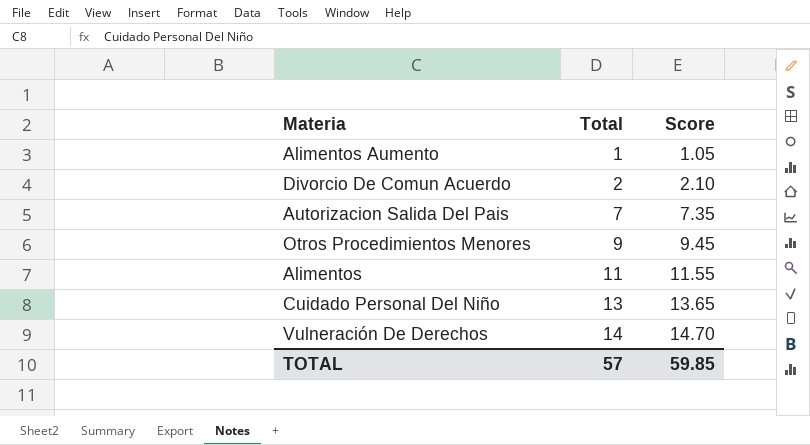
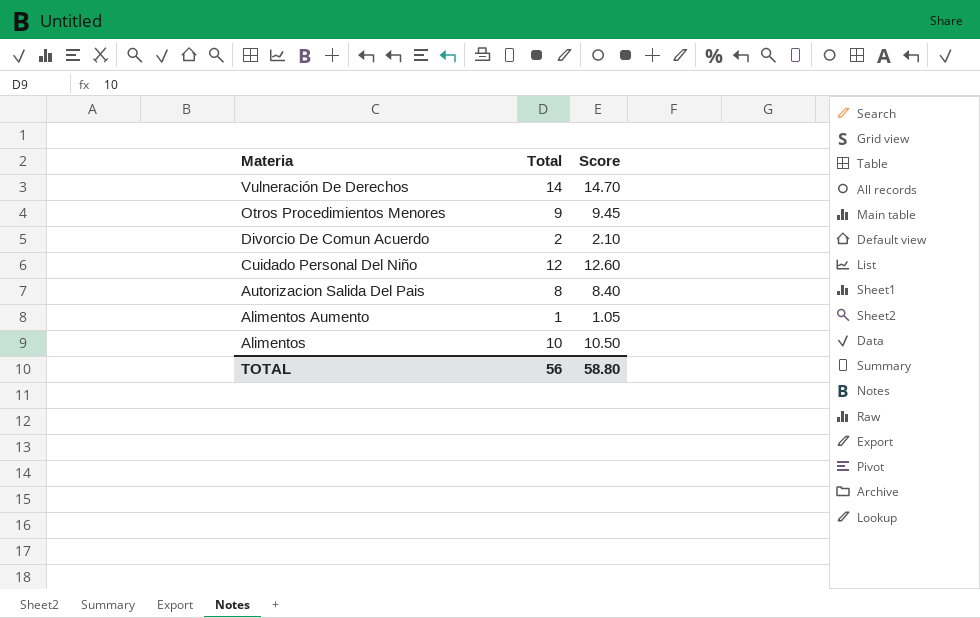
row order: Total ascending -> Materia descending
Cuidado Personal Del Niño | Total: 13 -> 12
Cuidado Personal Del Niño | Score: 13.65 -> 12.60
Autorizacion Salida Del Pais | Total: 7 -> 8
Autorizacion Salida Del Pais | Score: 7.35 -> 8.40
Alimentos | Total: 11 -> 10
Alimentos | Score: 11.55 -> 10.50
TOTAL | Total: 57 -> 56
TOTAL | Score: 59.85 -> 58.80

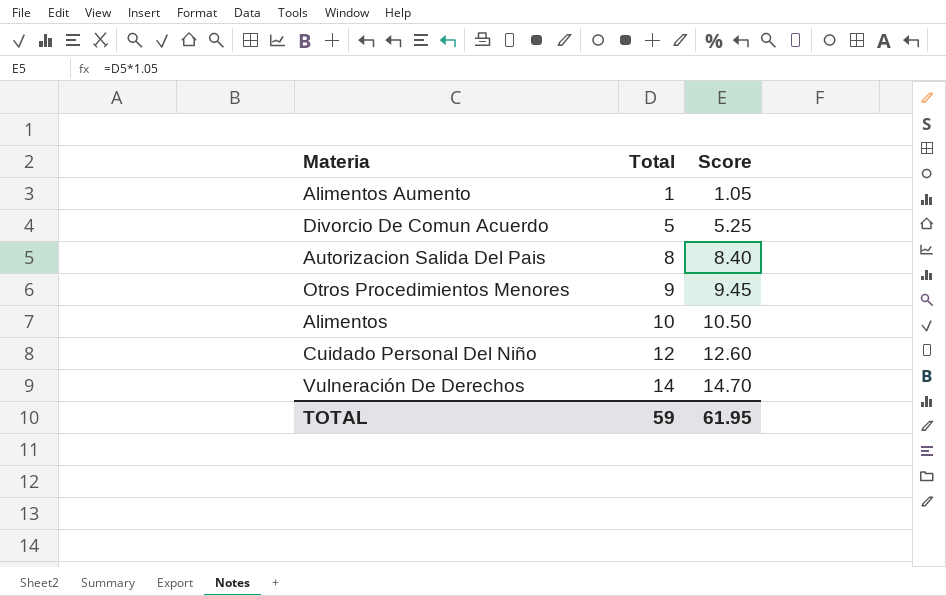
row order: Materia descending -> Total ascending
Divorcio De Comun Acuerdo | Total: 2 -> 5
Divorcio De Comun Acuerdo | Score: 2.10 -> 5.25
TOTAL | Total: 56 -> 59
TOTAL | Score: 58.80 -> 61.95

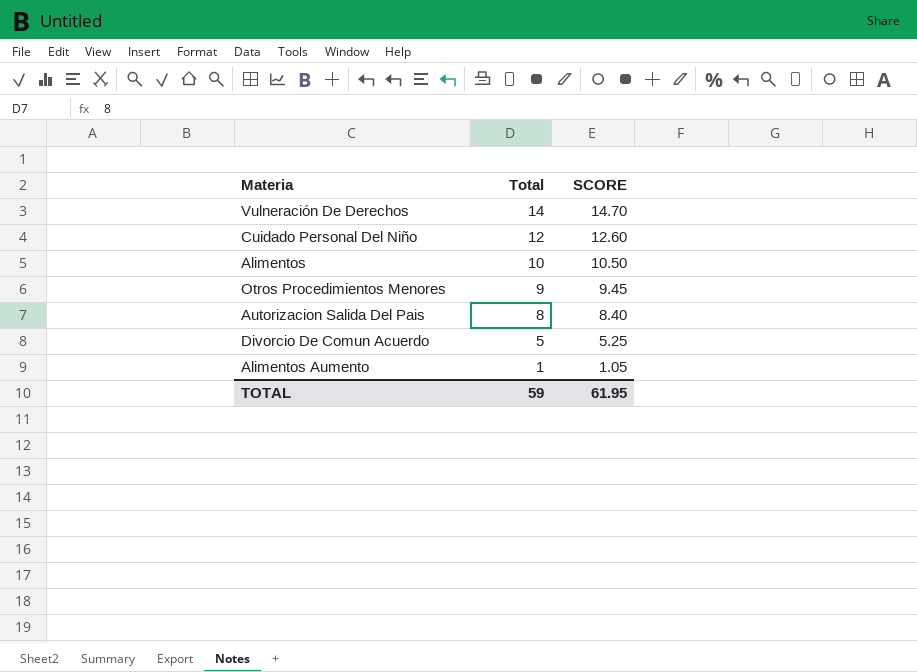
row order: Total ascending -> Total descending
column name: Score -> SCORE

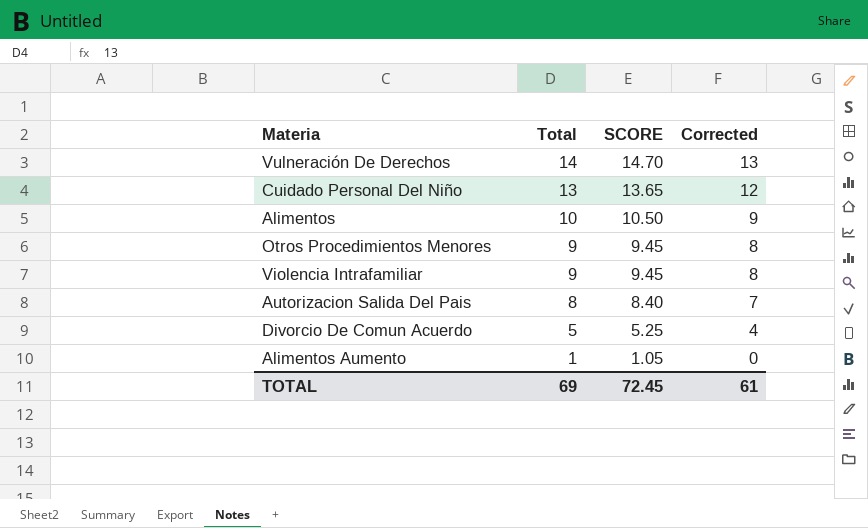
column Corrected | formula: none -> [Total] - 1
Cuidado Personal Del Niño | Total: 12 -> 13
Cuidado Personal Del Niño | SCORE: 12.60 -> 13.65
row Violencia Intrafamiliar: none -> 9 | 9.45 | 8
TOTAL | Total: 59 -> 69
TOTAL | SCORE: 61.95 -> 72.45

